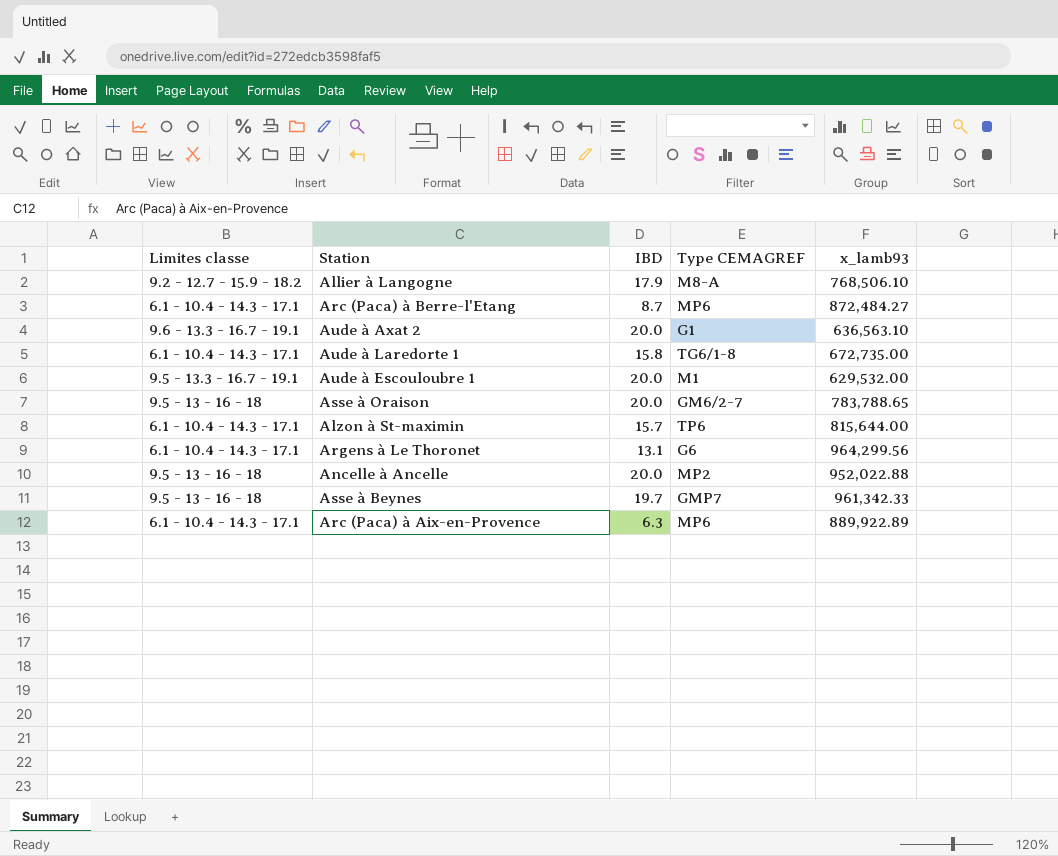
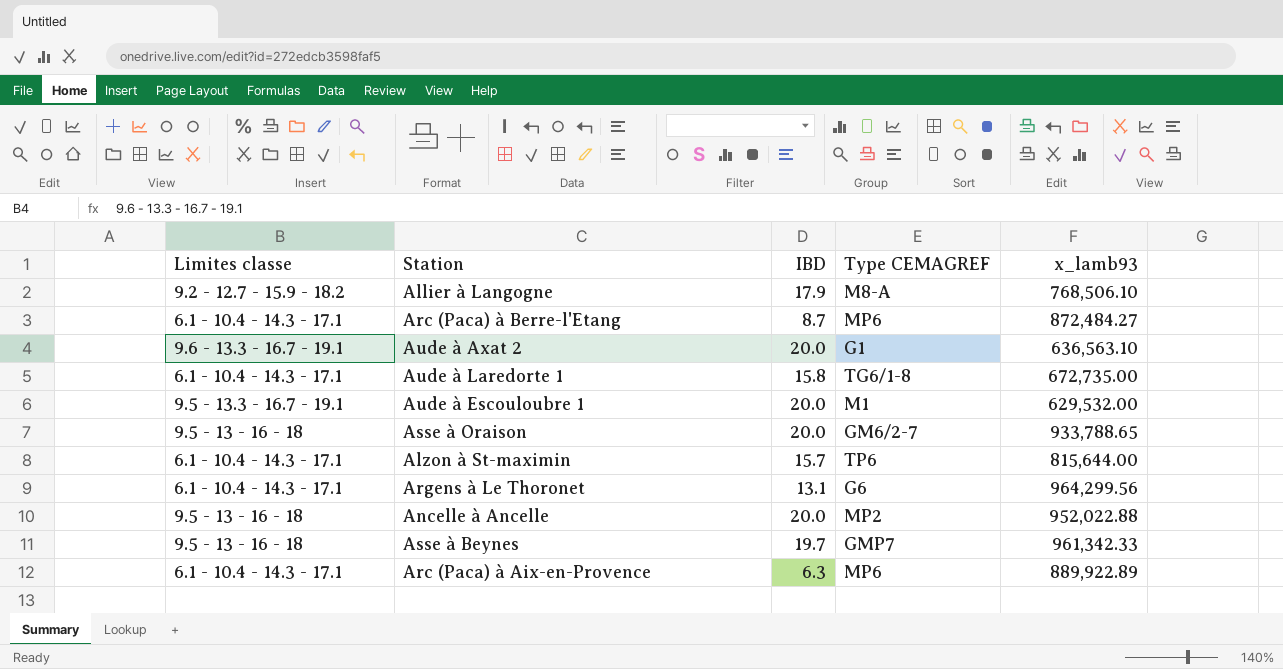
Asse à Oraison | x_lamb93: 783,788.65 -> 933,788.65

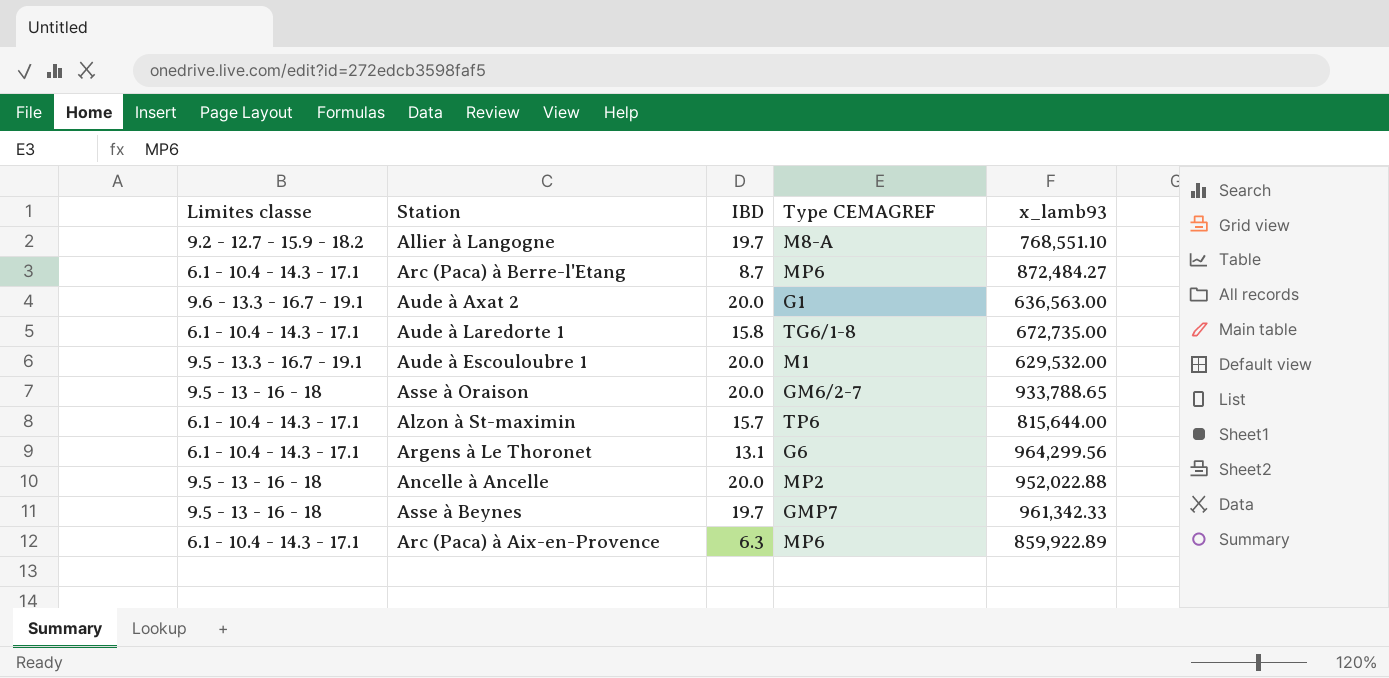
Allier à Langogne | IBD: 17.9 -> 19.7
Allier à Langogne | x_lamb93: 768,506.10 -> 768,551.10
Aude à Axat 2 | x_lamb93: 636,563.10 -> 636,563.00
Arc (Paca) à Aix-en-Provence | x_lamb93: 889,922.89 -> 859,922.89

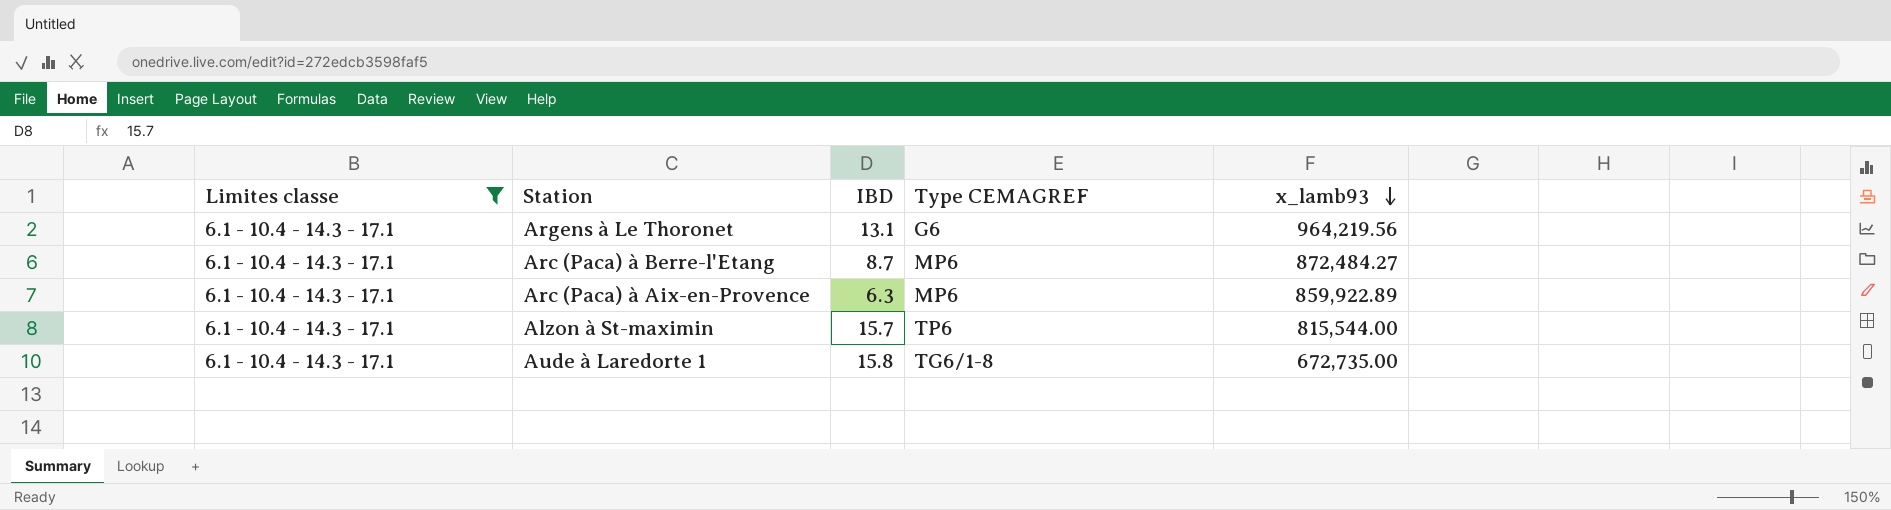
filter: none -> Limites classe = 6.1 - 10.4 - 14.3 - 17.1
row order: none -> x_lamb93 descending
Argens à Le Thoronet | x_lamb93: 964,299.56 -> 964,219.56
Alzon à St-maximin | x_lamb93: 815,644.00 -> 815,544.00

